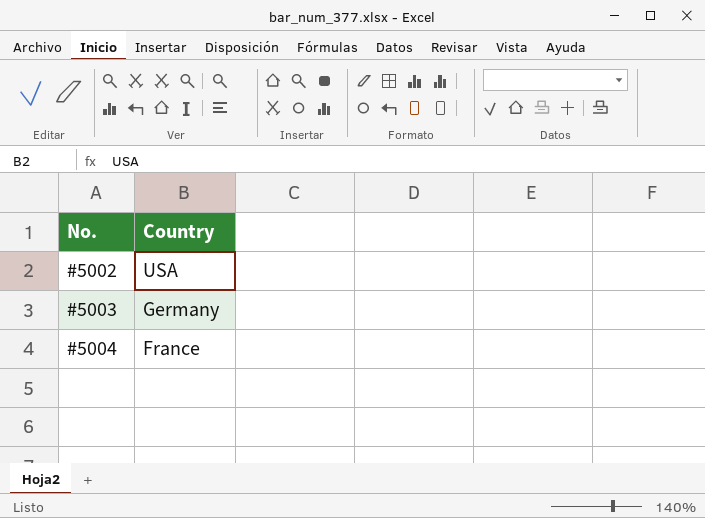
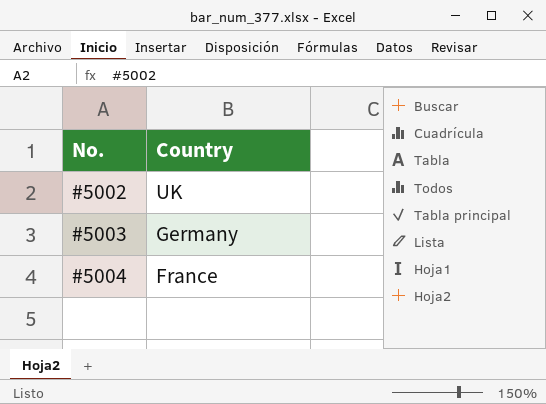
#5002 | Country: USA -> UK

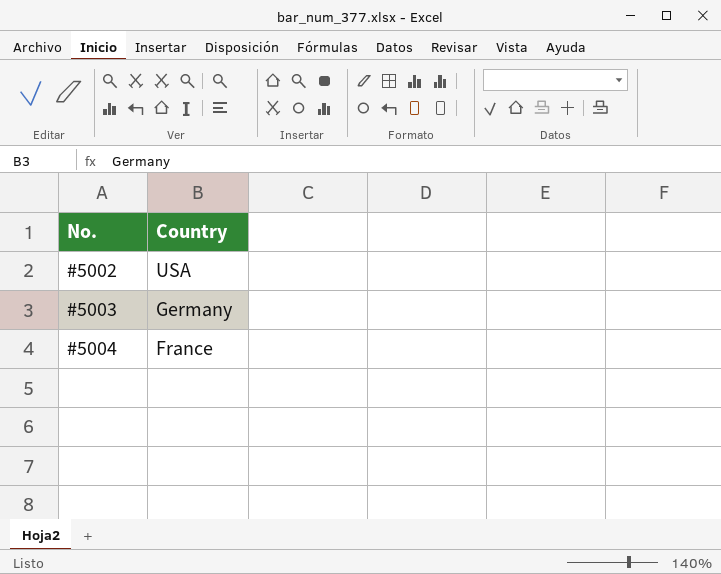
#5002 | Country: UK -> USA

